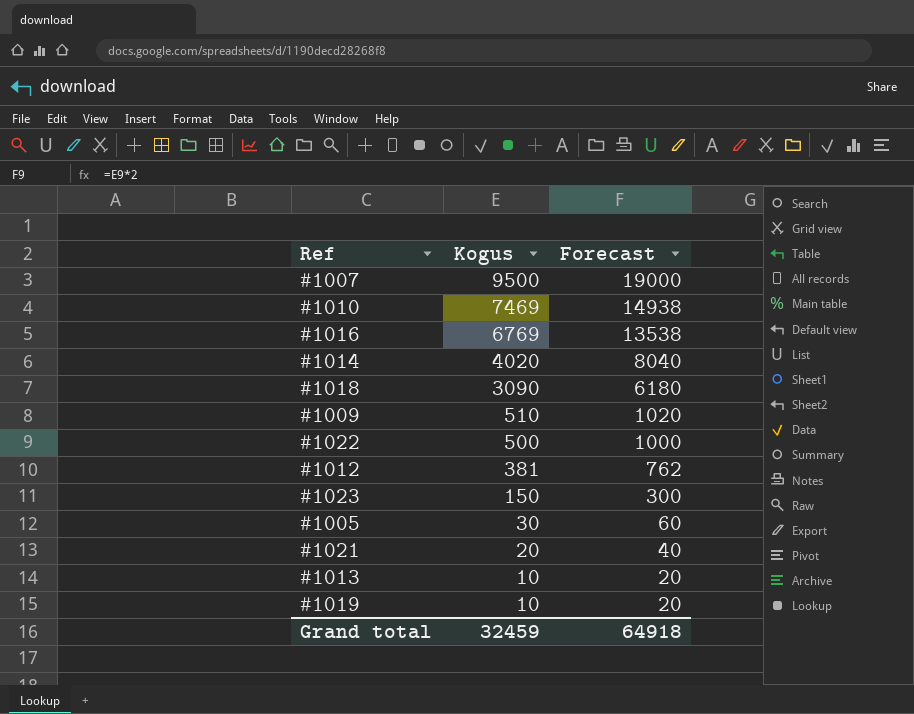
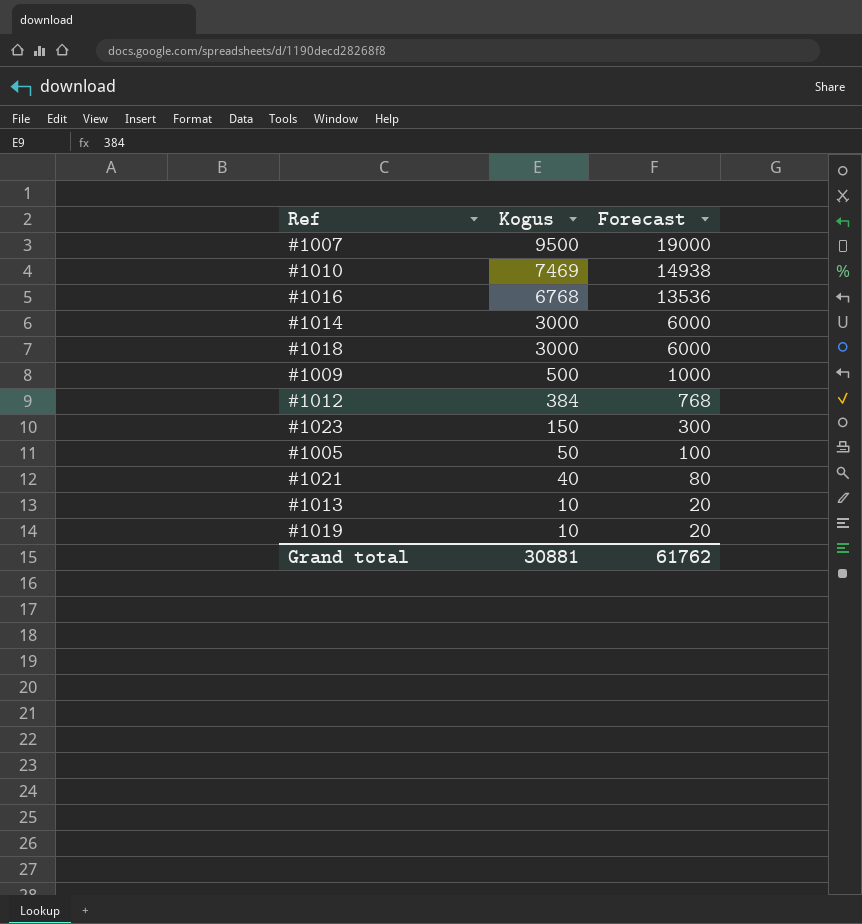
row #1022: 500 | 1000 -> none
#1016 | Kogus: 6769 -> 6768
#1016 | Forecast: 13538 -> 13536
#1014 | Kogus: 4020 -> 3000
#1014 | Forecast: 8040 -> 6000
#1018 | Kogus: 3090 -> 3000
#1018 | Forecast: 6180 -> 6000
#1009 | Kogus: 510 -> 500
#1009 | Forecast: 1020 -> 1000
#1012 | Kogus: 381 -> 384
#1012 | Forecast: 762 -> 768
#1005 | Kogus: 30 -> 50
#1005 | Forecast: 60 -> 100
#1021 | Kogus: 20 -> 40
#1021 | Forecast: 40 -> 80
Grand total | Kogus: 32459 -> 30881
Grand total | Forecast: 64918 -> 61762

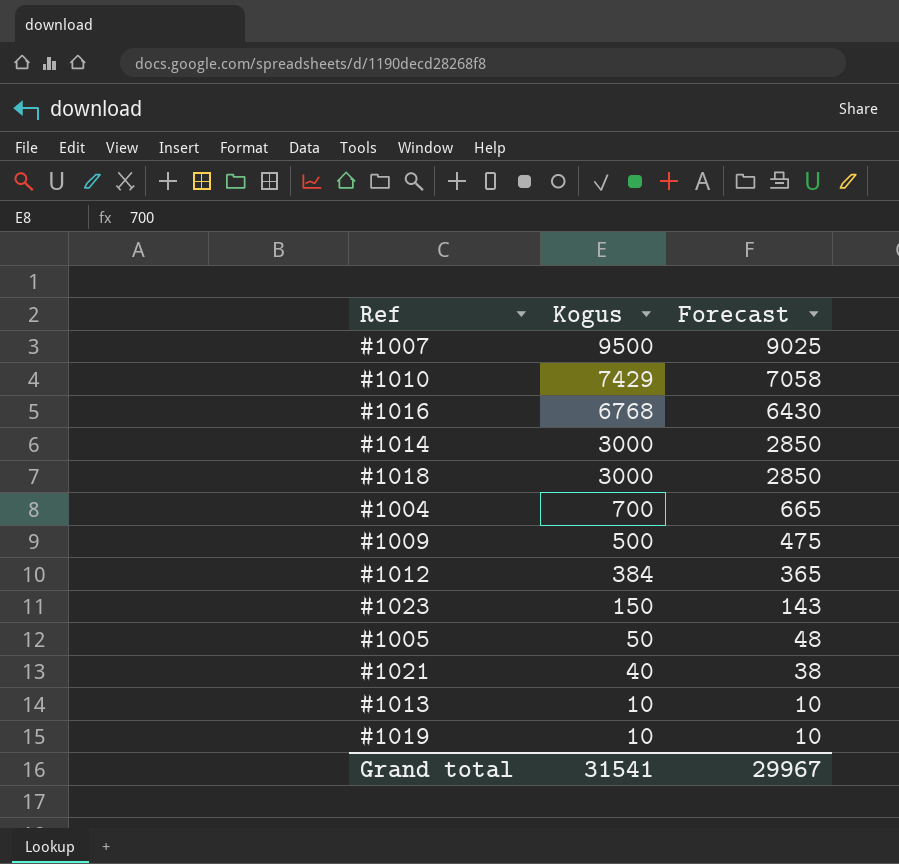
column Forecast | formula: [Kogus] * 2 -> [Kogus] * 0.95
#1010 | Kogus: 7469 -> 7429
row #1004: none -> 700 | 665
Grand total | Kogus: 30881 -> 31541
Grand total | Forecast: 61762 -> 29967

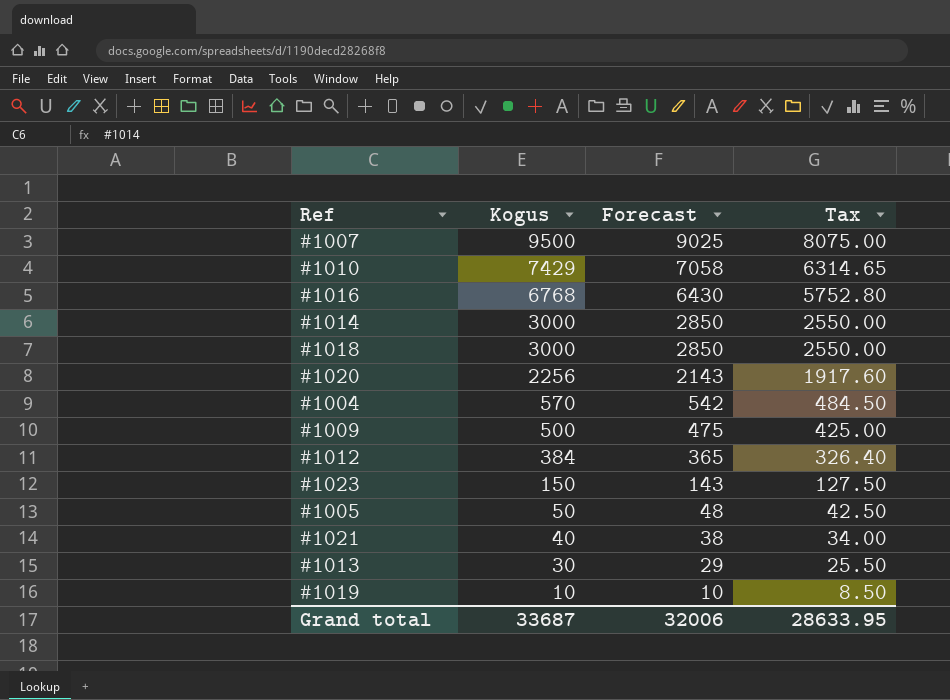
column Tax | formula: none -> [Kogus] * 0.85
row #1020: none -> 2256 | 2143 | 1917.60
#1004 | Kogus: 700 -> 570
#1004 | Forecast: 665 -> 542
#1013 | Kogus: 10 -> 30
#1013 | Forecast: 10 -> 29
Grand total | Kogus: 31541 -> 33687
Grand total | Forecast: 29967 -> 32006

